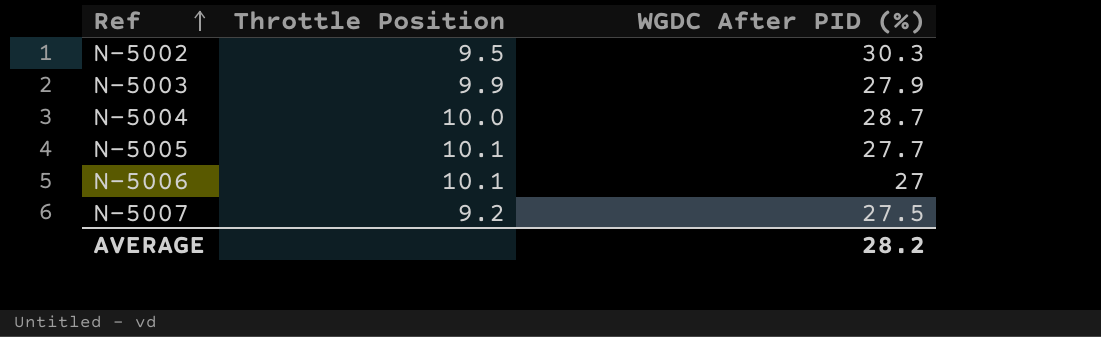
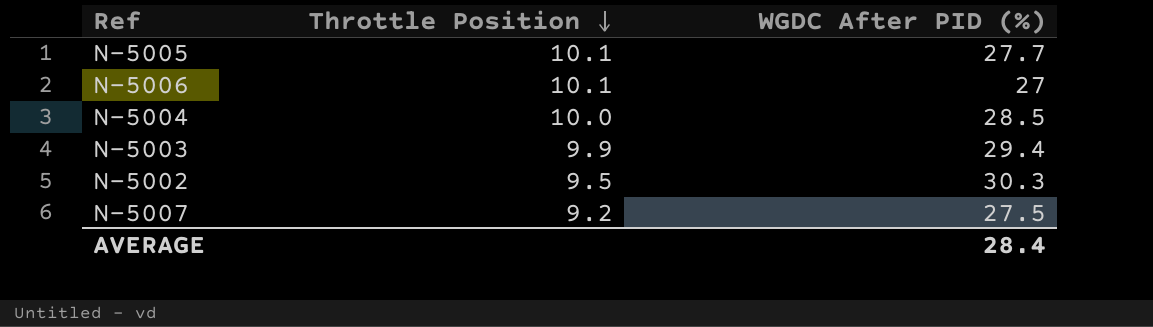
row order: Ref ascending -> Throttle Position descending
N-5004 | WGDC After PID (%): 28.7 -> 28.5
N-5003 | WGDC After PID (%): 27.9 -> 29.4
AVERAGE | WGDC After PID (%): 28.2 -> 28.4

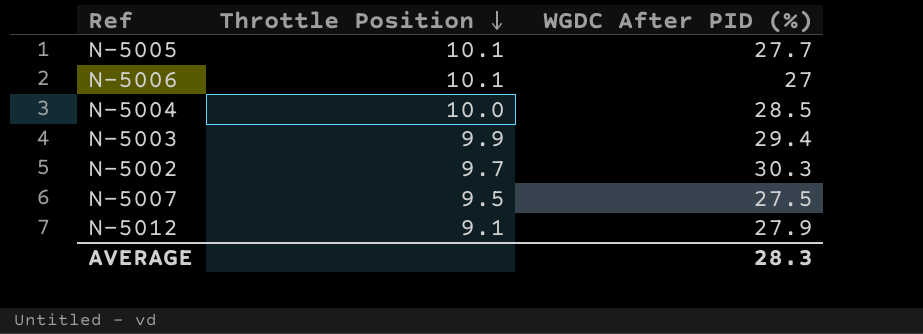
N-5002 | Throttle Position: 9.5 -> 9.7
N-5007 | Throttle Position: 9.2 -> 9.5
row N-5012: none -> 9.1 | 27.9
AVERAGE | WGDC After PID (%): 28.4 -> 28.3

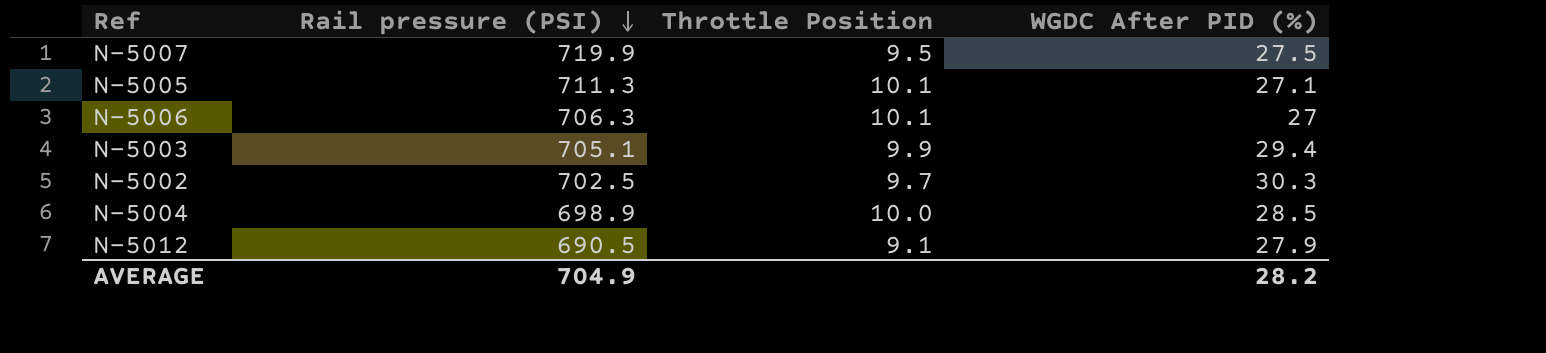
row order: Throttle Position descending -> Rail pressure (PSI) descending
column Rail pressure (PSI) | position: none -> 2
N-5005 | WGDC After PID (%): 27.7 -> 27.1
AVERAGE | WGDC After PID (%): 28.3 -> 28.2

